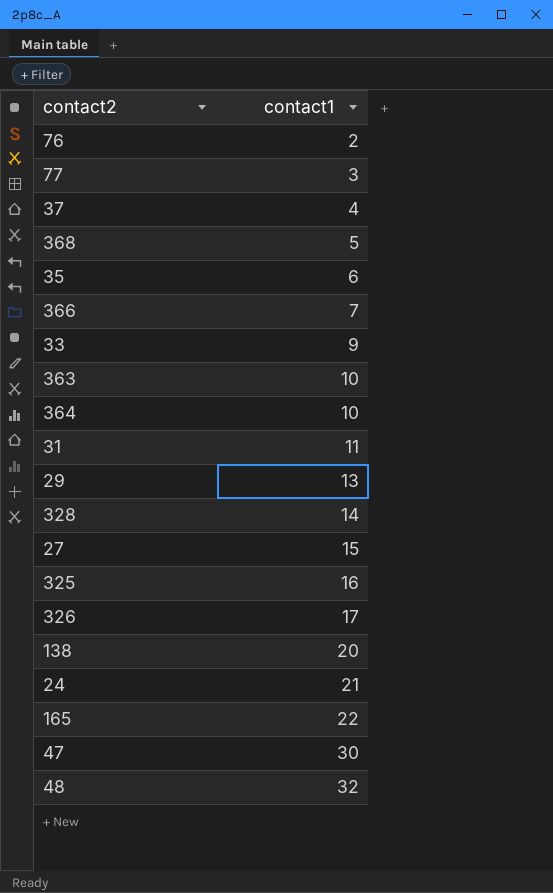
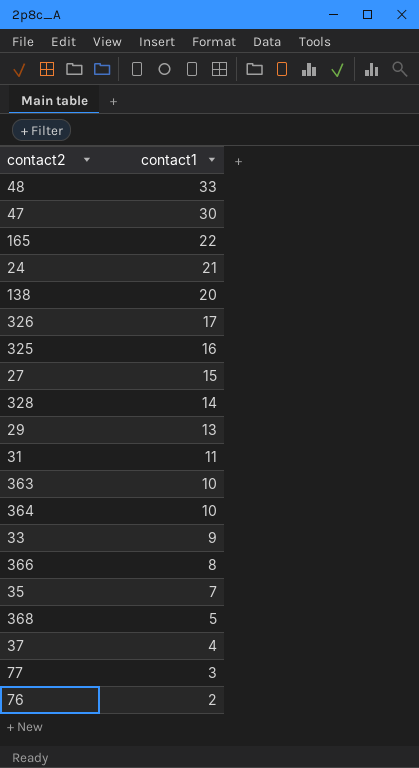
row order: contact1 ascending -> contact1 descending
48 | contact1: 32 -> 33
366 | contact1: 7 -> 8
35 | contact1: 6 -> 7

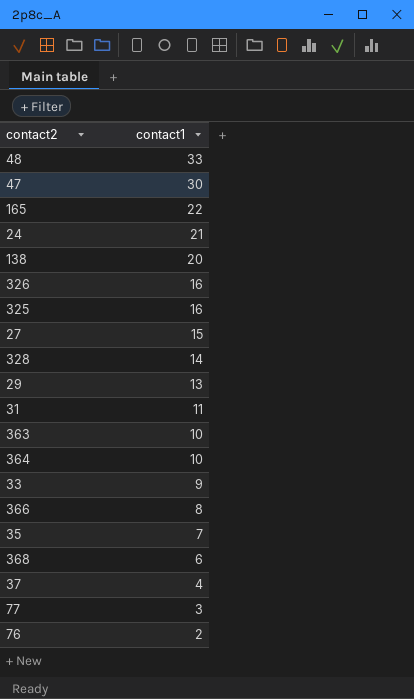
326 | contact1: 17 -> 16
368 | contact1: 5 -> 6

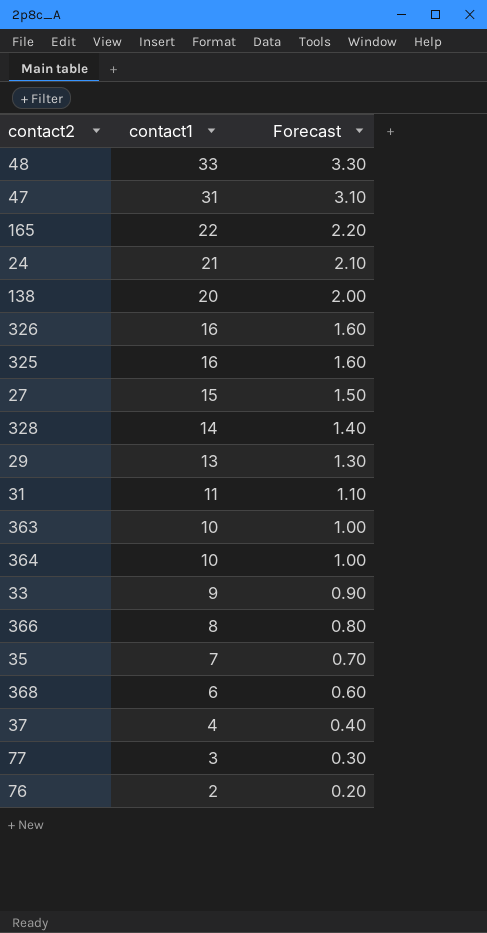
column Forecast | formula: none -> [contact1] * 0.1
47 | contact1: 30 -> 31

